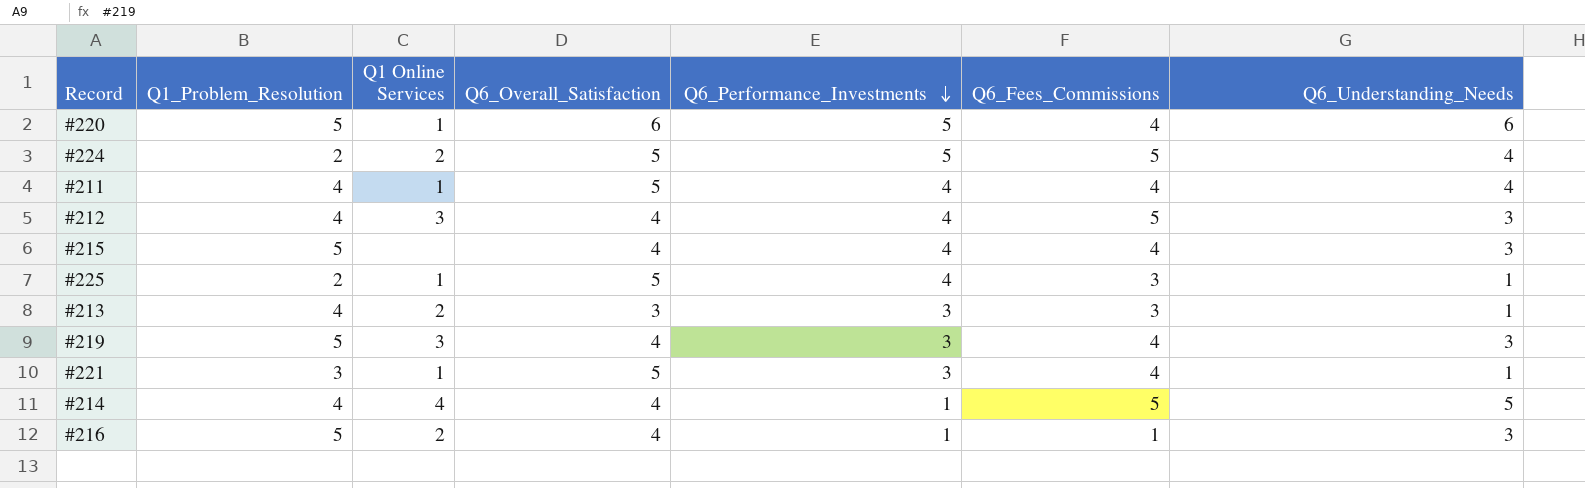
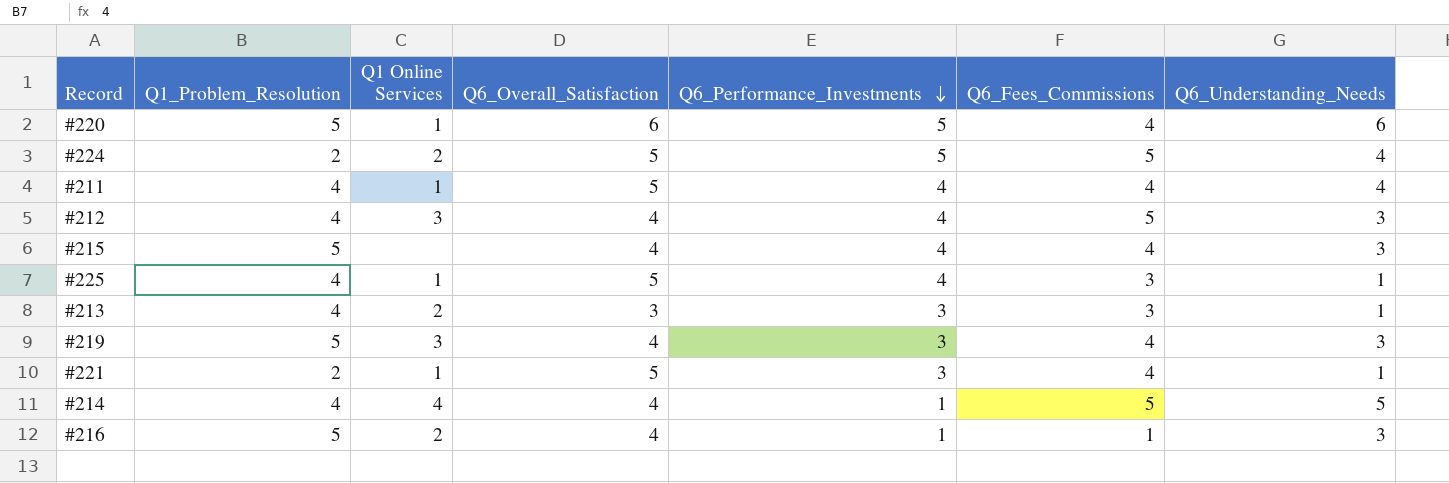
#225 | Q1_Problem_Resolution: 2 -> 4
#221 | Q1_Problem_Resolution: 3 -> 2

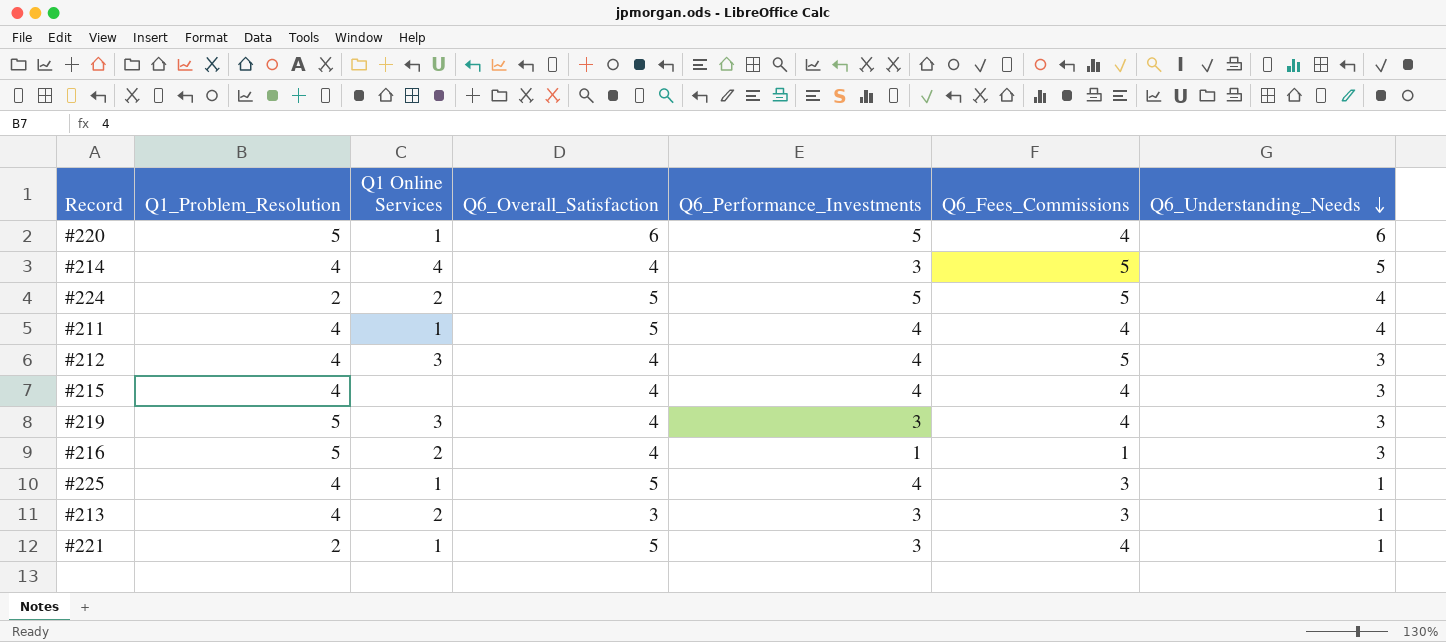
row order: Q6_Performance_Investments descending -> Q6_Understanding_Needs descending
#214 | Q6_Performance_Investments: 1 -> 3
#215 | Q1_Problem_Resolution: 5 -> 4

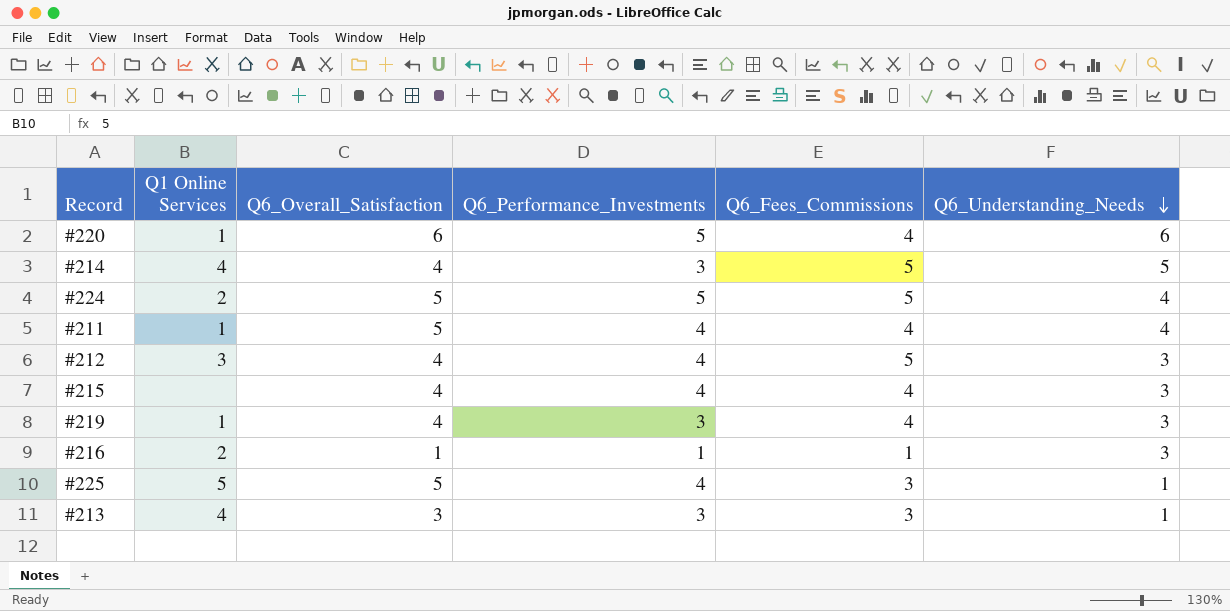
column Q1_Problem_Resolution | position: 2 -> none
row #221: 2 | 1 | 5 | 3 | 4 | 1 -> none
#219 | Q1 Online Services: 3 -> 1
#216 | Q6_Overall_Satisfaction: 4 -> 1
#225 | Q1 Online Services: 1 -> 5
#213 | Q1 Online Services: 2 -> 4

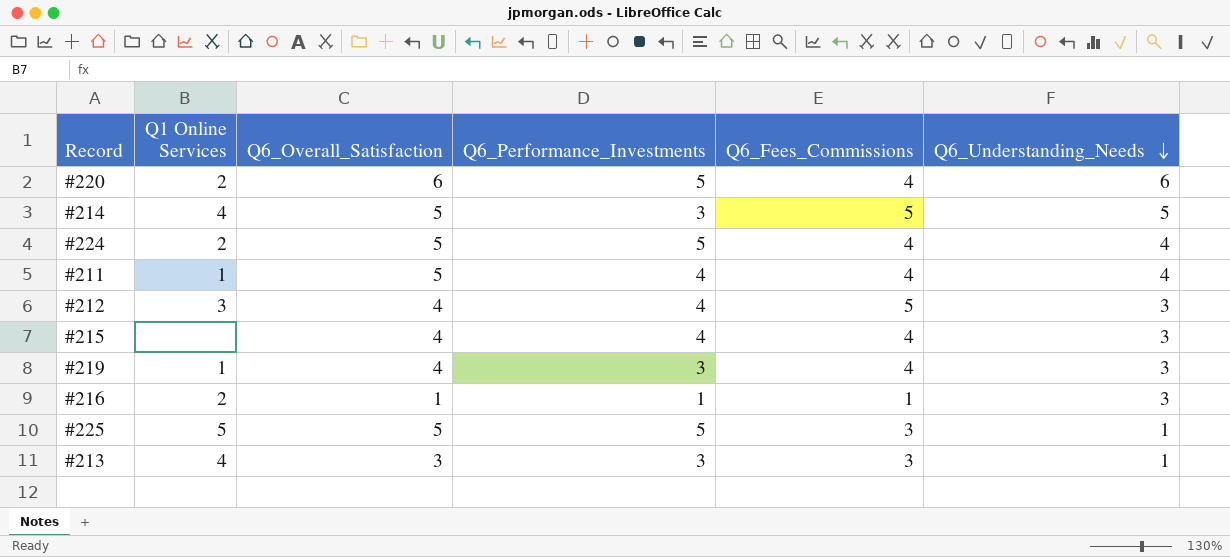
#220 | Q1 Online Services: 1 -> 2
#214 | Q6_Overall_Satisfaction: 4 -> 5
#224 | Q6_Fees_Commissions: 5 -> 4
#225 | Q6_Performance_Investments: 4 -> 5

